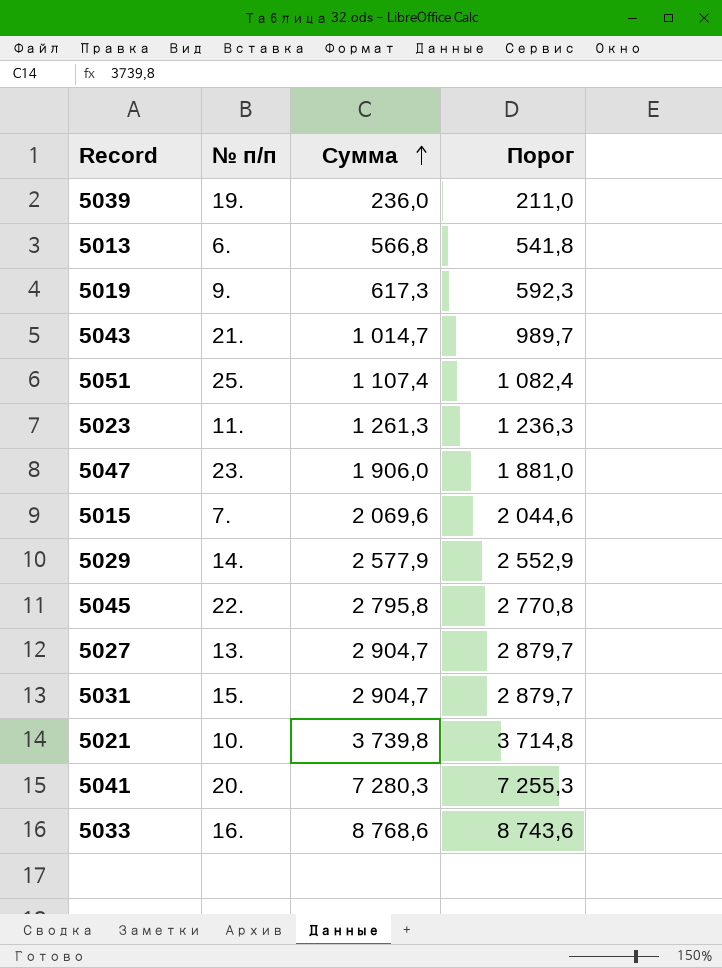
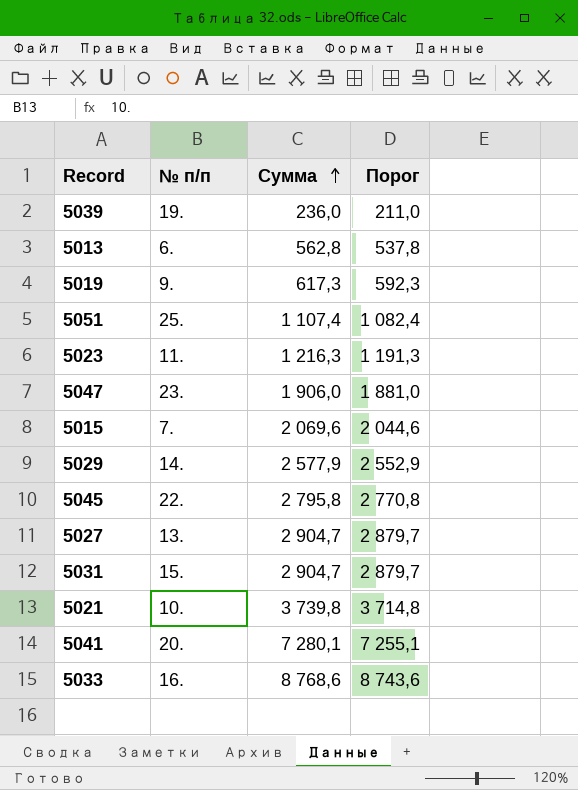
row 5043: 21. | 1 014,7 | 989,7 -> none
5013 | Сумма: 566,8 -> 562,8
5013 | Порог: 541,8 -> 537,8
5023 | Сумма: 1 261,3 -> 1 216,3
5023 | Порог: 1 236,3 -> 1 191,3
5041 | Сумма: 7 280,3 -> 7 280,1
5041 | Порог: 7 255,3 -> 7 255,1

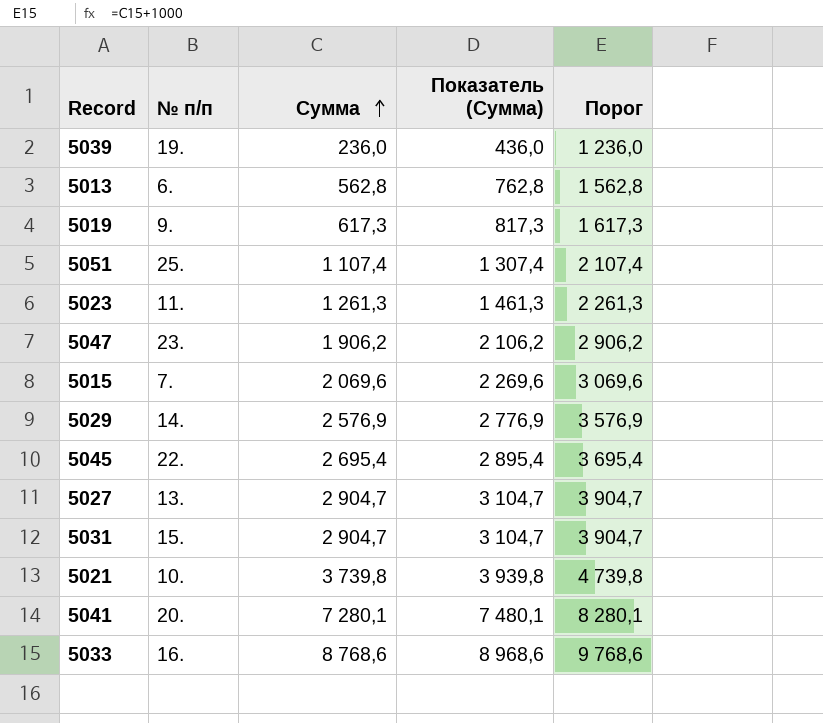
column Показатель (Сумма) | formula: none -> [Сумма] + 200
column Порог | formula: [Сумма] - 25 -> [Сумма] + 1000
5023 | Сумма: 1 216,3 -> 1 261,3
5047 | Сумма: 1 906,0 -> 1 906,2
5029 | Сумма: 2 577,9 -> 2 576,9
5045 | Сумма: 2 795,8 -> 2 695,4

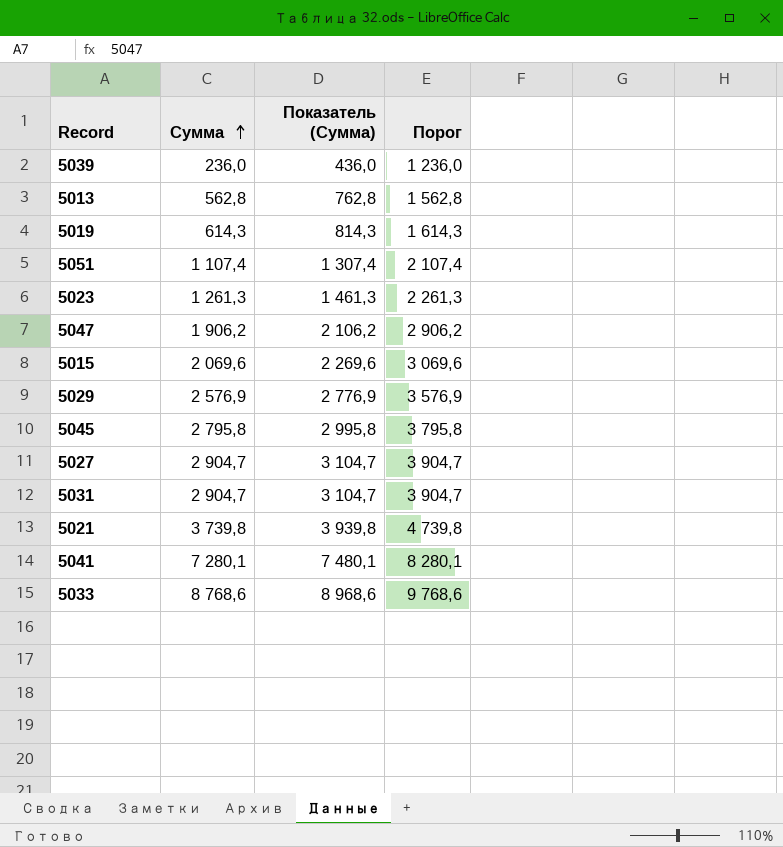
column № п/п | position: 2 -> none
5019 | Сумма: 617,3 -> 614,3
5019 | Показатель (Сумма): 817,3 -> 814,3
5019 | Порог: 1 617,3 -> 1 614,3
5045 | Сумма: 2 695,4 -> 2 795,8
5045 | Показатель (Сумма): 2 895,4 -> 2 995,8
5045 | Порог: 3 695,4 -> 3 795,8

